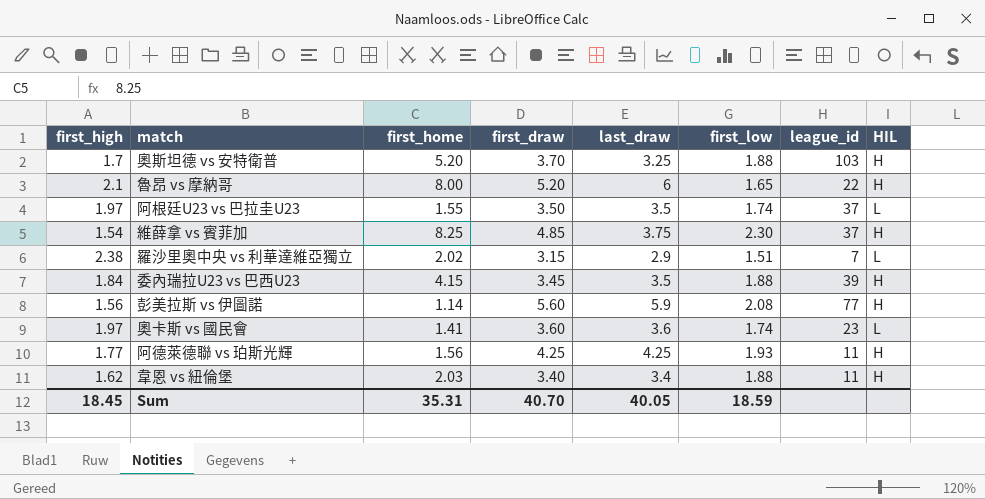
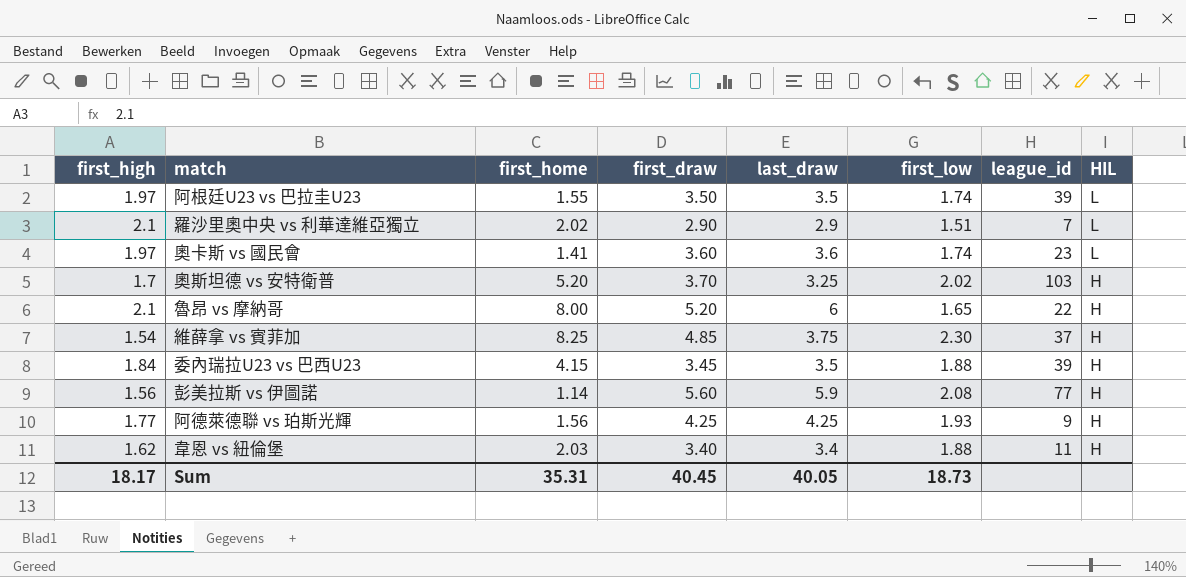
row order: none -> HIL descending
阿根廷U23 vs 巴拉圭U23 | league_id: 37 -> 39
羅沙里奧中央 vs 利華達維亞獨立 | first_high: 2.38 -> 2.1
羅沙里奧中央 vs 利華達維亞獨立 | first_draw: 3.15 -> 2.90
奧斯坦德 vs 安特衛普 | first_low: 1.88 -> 2.02
阿德萊德聯 vs 珀斯光輝 | league_id: 11 -> 9
Sum | first_high: 18.45 -> 18.17
Sum | first_draw: 40.70 -> 40.45
Sum | first_low: 18.59 -> 18.73

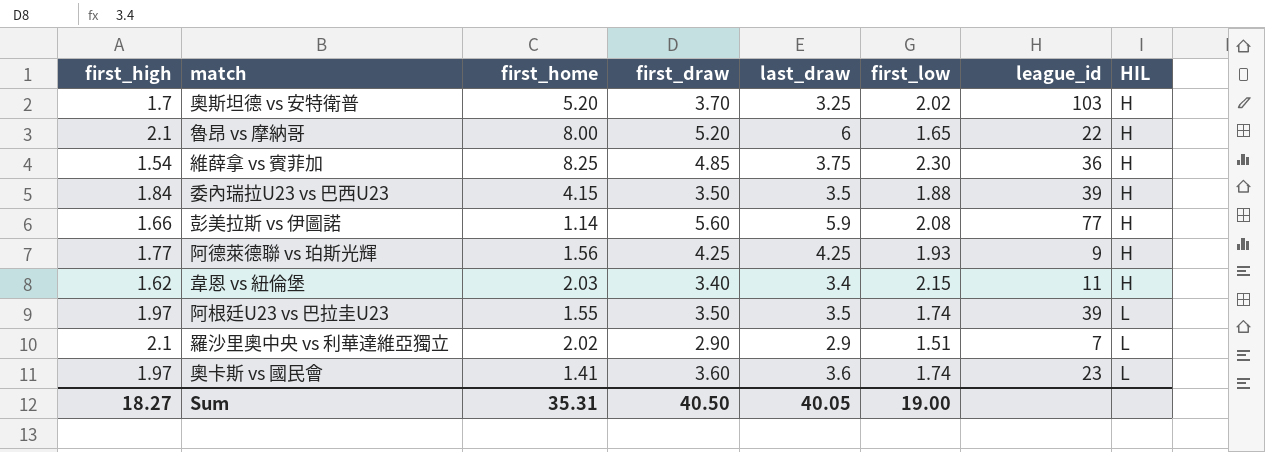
row order: HIL descending -> HIL ascending
維薛拿 vs 賓菲加 | league_id: 37 -> 36
委內瑞拉U23 vs 巴西U23 | first_draw: 3.45 -> 3.50
彭美拉斯 vs 伊圖諾 | first_high: 1.56 -> 1.66
韋恩 vs 紐倫堡 | first_low: 1.88 -> 2.15
Sum | first_high: 18.17 -> 18.27
Sum | first_draw: 40.45 -> 40.50
Sum | first_low: 18.73 -> 19.00

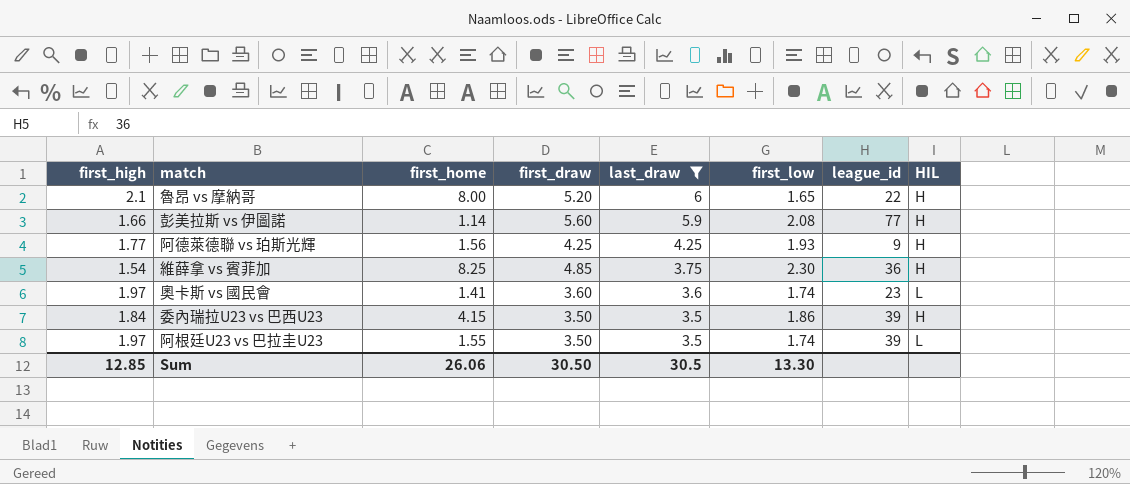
filter: none -> last_draw >= 3.5
row order: HIL ascending -> last_draw descending
委內瑞拉U23 vs 巴西U23 | first_low: 1.88 -> 1.86
Sum | first_high: 18.27 -> 12.85
Sum | first_home: 35.31 -> 26.06
Sum | first_draw: 40.50 -> 30.50
Sum | last_draw: 40.05 -> 30.5
Sum | first_low: 19.00 -> 13.30

